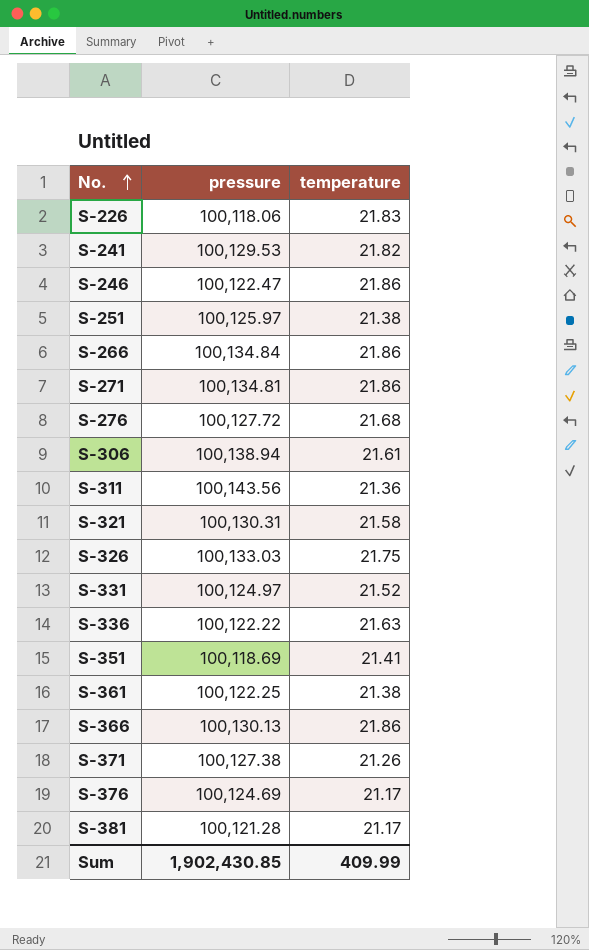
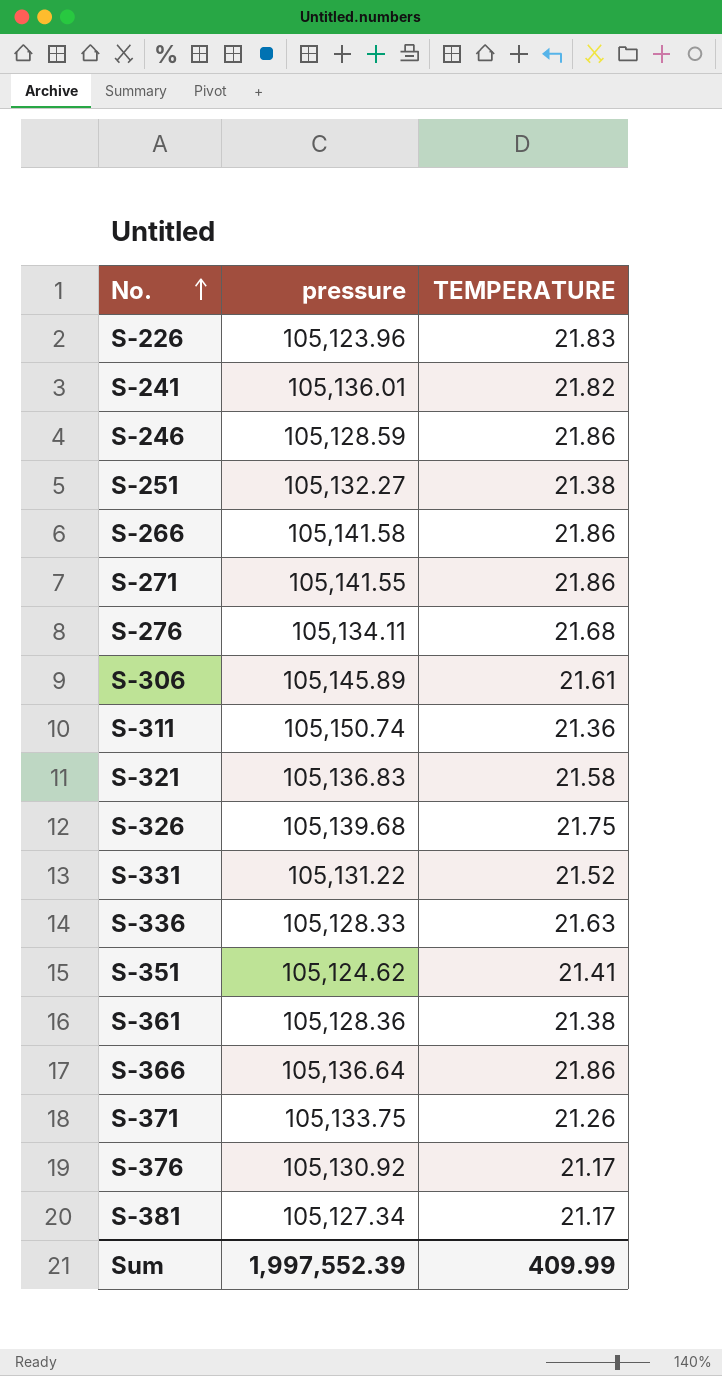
column name: temperature -> TEMPERATURE
S-226 | pressure: 100,118.06 -> 105,123.96
S-241 | pressure: 100,129.53 -> 105,136.01
S-246 | pressure: 100,122.47 -> 105,128.59
S-251 | pressure: 100,125.97 -> 105,132.27
S-266 | pressure: 100,134.84 -> 105,141.58
S-271 | pressure: 100,134.81 -> 105,141.55
S-276 | pressure: 100,127.72 -> 105,134.11
S-306 | pressure: 100,138.94 -> 105,145.89
S-311 | pressure: 100,143.56 -> 105,150.74
S-321 | pressure: 100,130.31 -> 105,136.83
S-326 | pressure: 100,133.03 -> 105,139.68
S-331 | pressure: 100,124.97 -> 105,131.22
S-336 | pressure: 100,122.22 -> 105,128.33
S-351 | pressure: 100,118.69 -> 105,124.62
S-361 | pressure: 100,122.25 -> 105,128.36
S-366 | pressure: 100,130.13 -> 105,136.64
S-371 | pressure: 100,127.38 -> 105,133.75
S-376 | pressure: 100,124.69 -> 105,130.92
S-381 | pressure: 100,121.28 -> 105,127.34
Sum | pressure: 1,902,430.85 -> 1,997,552.39

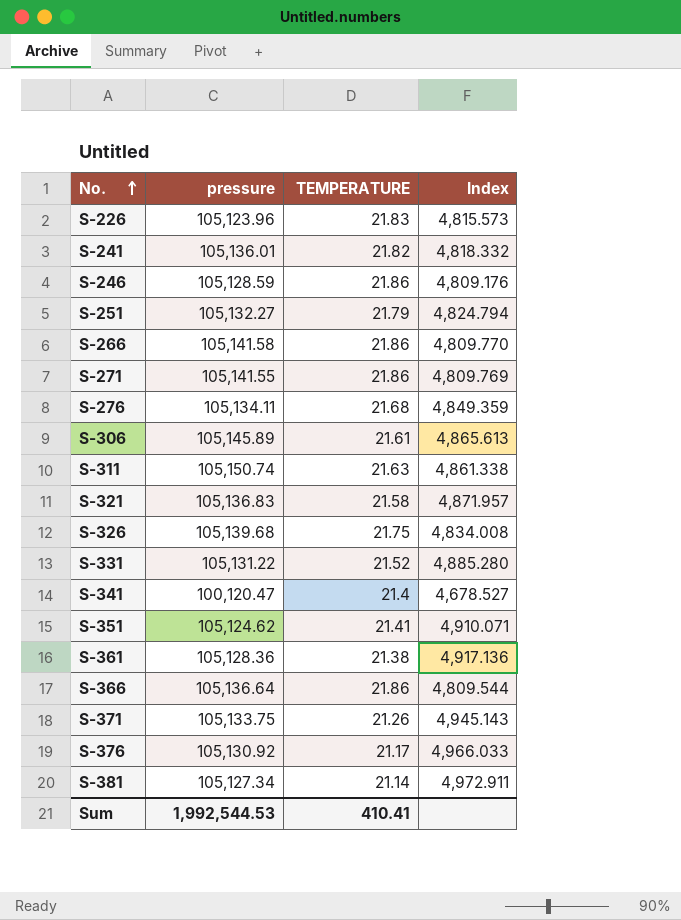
column Index | formula: none -> [pressure] / [TEMPERATURE]
row S-336: 105,128.33 | 21.63 -> none
S-251 | TEMPERATURE: 21.38 -> 21.79
S-311 | TEMPERATURE: 21.36 -> 21.63
row S-341: none -> 100,120.47 | 21.4 | 4,678.527
S-381 | TEMPERATURE: 21.17 -> 21.14
Sum | pressure: 1,997,552.39 -> 1,992,544.53
Sum | TEMPERATURE: 409.99 -> 410.41

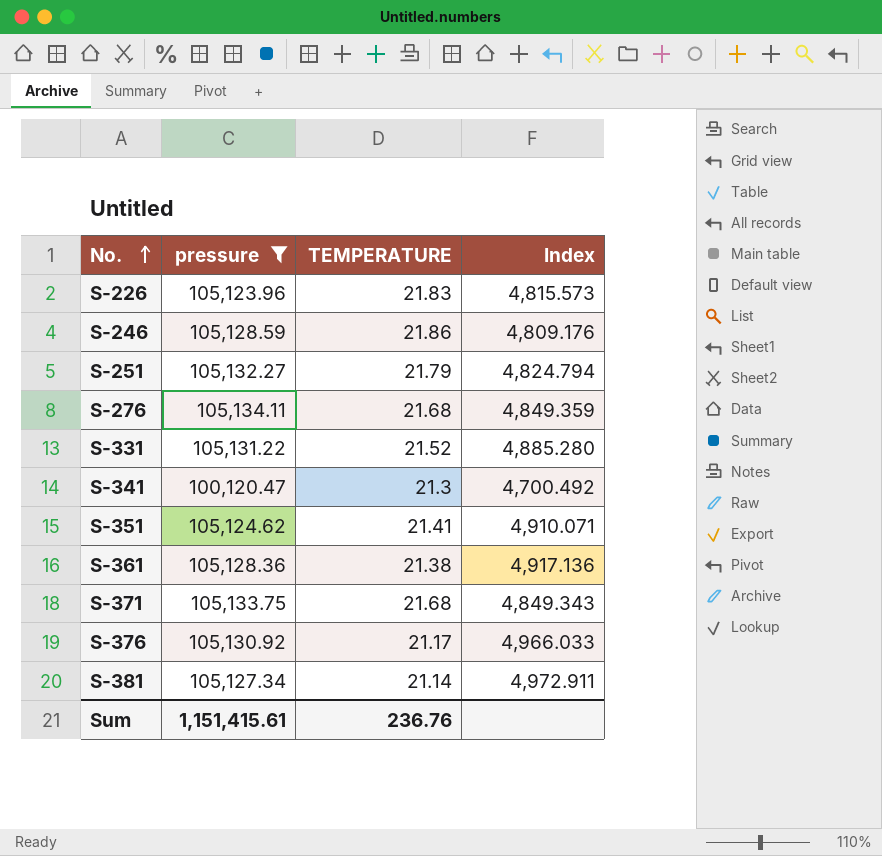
filter: none -> pressure <= 105,134.11
S-341 | TEMPERATURE: 21.4 -> 21.3
S-341 | Index: 4,678.527 -> 4,700.492
S-371 | TEMPERATURE: 21.26 -> 21.68
S-371 | Index: 4,945.143 -> 4,849.343
Sum | pressure: 1,992,544.53 -> 1,151,415.61
Sum | TEMPERATURE: 410.41 -> 236.76

